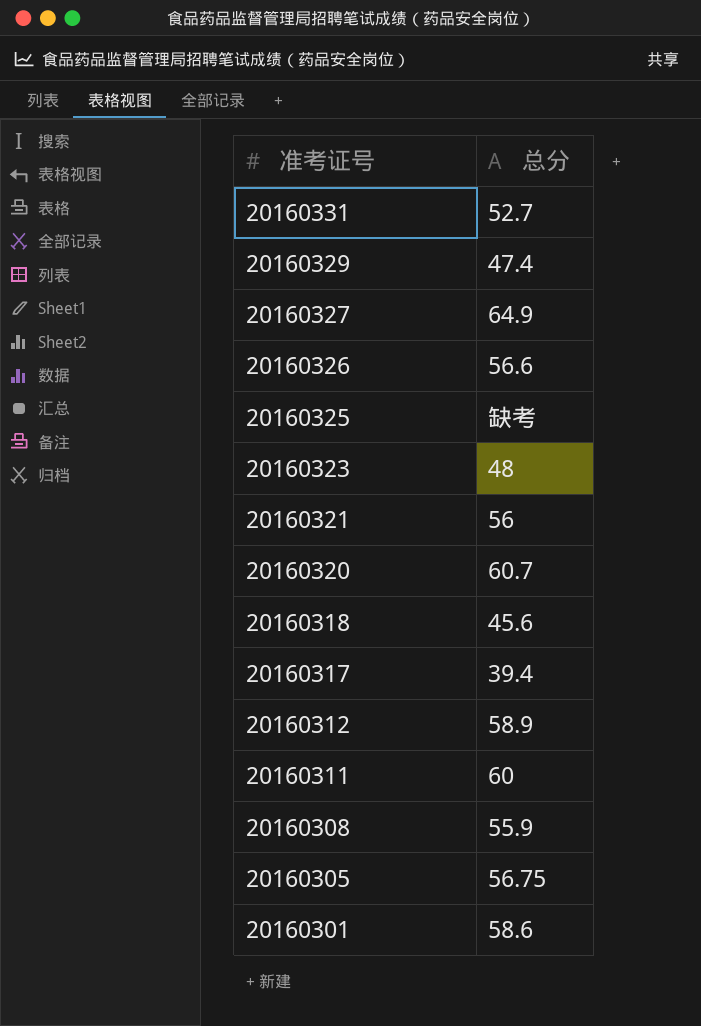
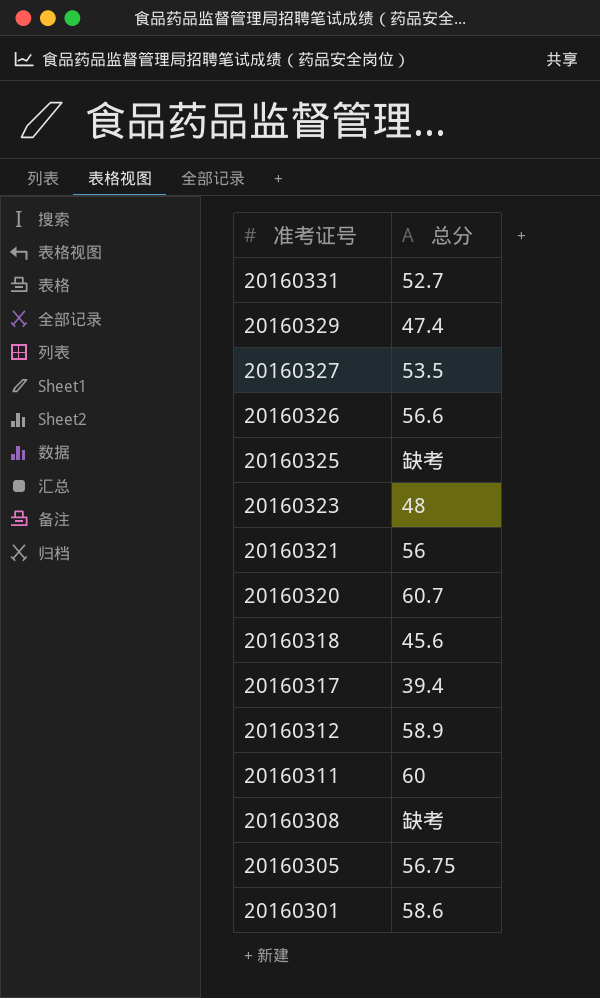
20160327 | 总分: 64.9 -> 53.5
20160308 | 总分: 55.9 -> 缺考

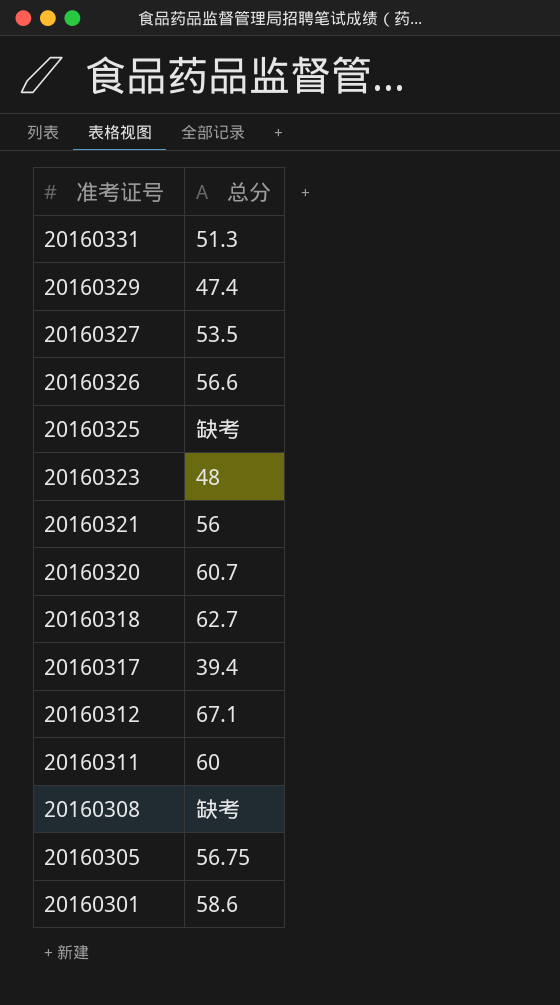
20160331 | 总分: 52.7 -> 51.3
20160318 | 总分: 45.6 -> 62.7
20160312 | 总分: 58.9 -> 67.1

